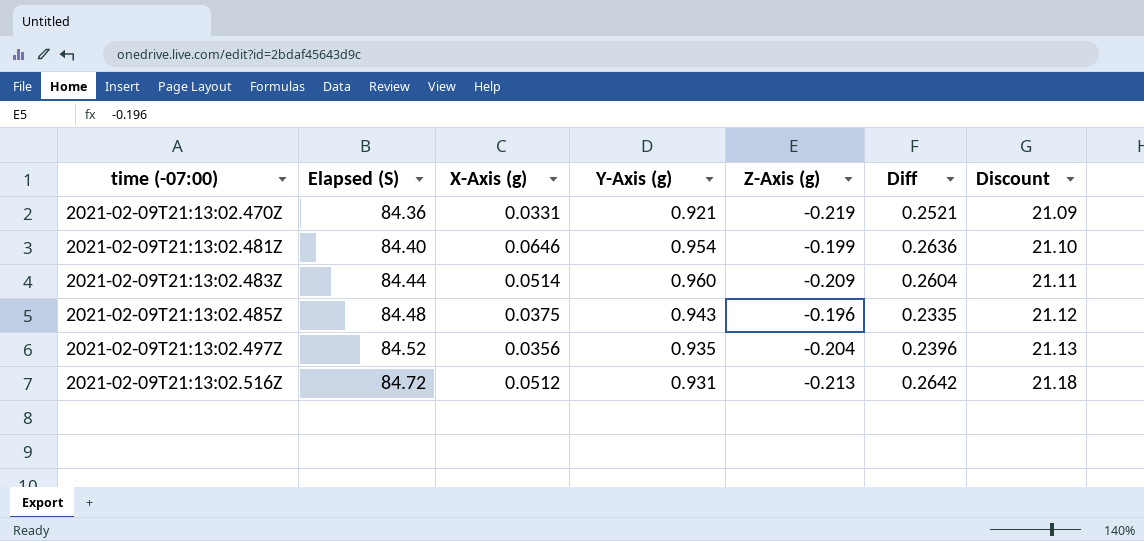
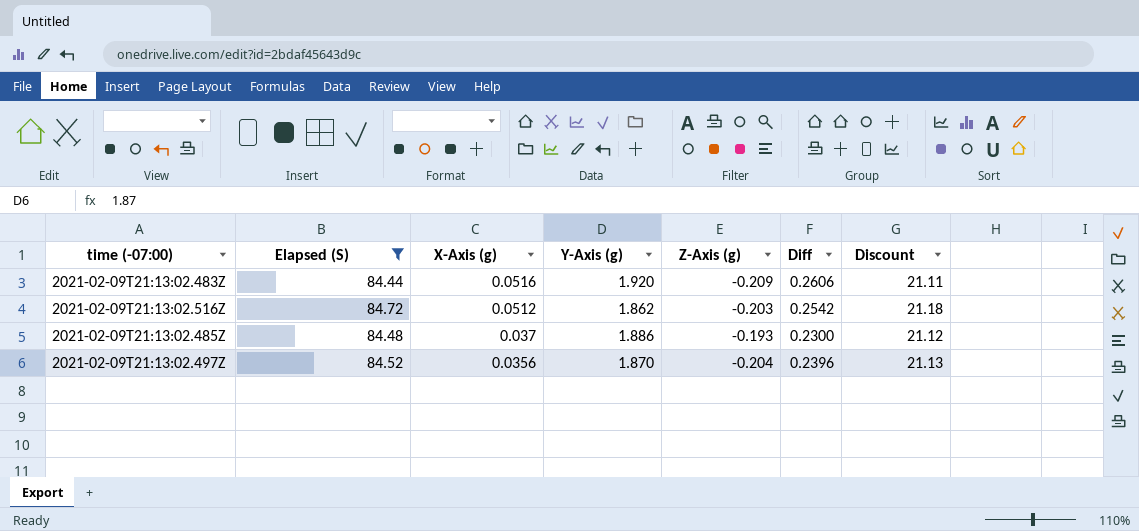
filter: none -> Elapsed (S) >= 84.44
row order: time (-07:00) ascending -> X-Axis (g) descending
2021-02-09T21:13:02.483Z | X-Axis (g): 0.0514 -> 0.0516
2021-02-09T21:13:02.483Z | Y-Axis (g): 0.960 -> 1.920
2021-02-09T21:13:02.483Z | Diff: 0.2604 -> 0.2606
2021-02-09T21:13:02.516Z | Y-Axis (g): 0.931 -> 1.862
2021-02-09T21:13:02.516Z | Z-Axis (g): -0.213 -> -0.203
2021-02-09T21:13:02.516Z | Diff: 0.2642 -> 0.2542
2021-02-09T21:13:02.485Z | X-Axis (g): 0.0375 -> 0.037
2021-02-09T21:13:02.485Z | Y-Axis (g): 0.943 -> 1.886
2021-02-09T21:13:02.485Z | Z-Axis (g): -0.196 -> -0.193
2021-02-09T21:13:02.485Z | Diff: 0.2335 -> 0.2300
2021-02-09T21:13:02.497Z | Y-Axis (g): 0.935 -> 1.870

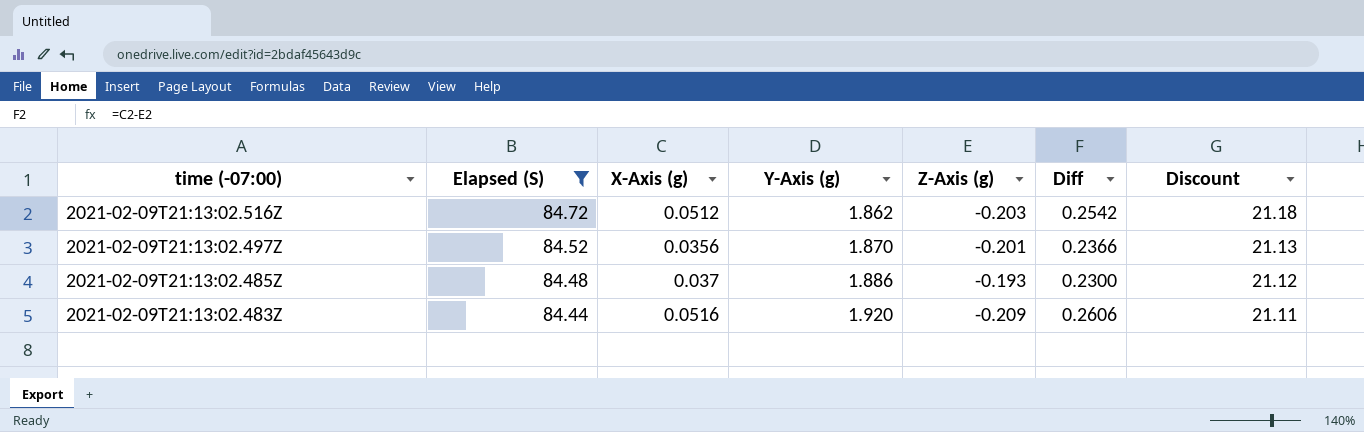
row order: X-Axis (g) descending -> time (-07:00) descending
2021-02-09T21:13:02.497Z | Z-Axis (g): -0.204 -> -0.201
2021-02-09T21:13:02.497Z | Diff: 0.2396 -> 0.2366

